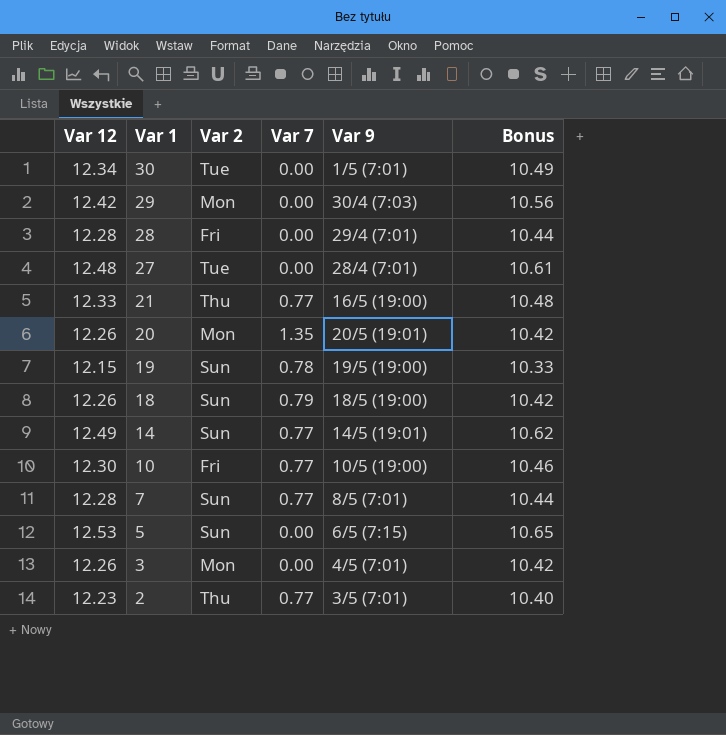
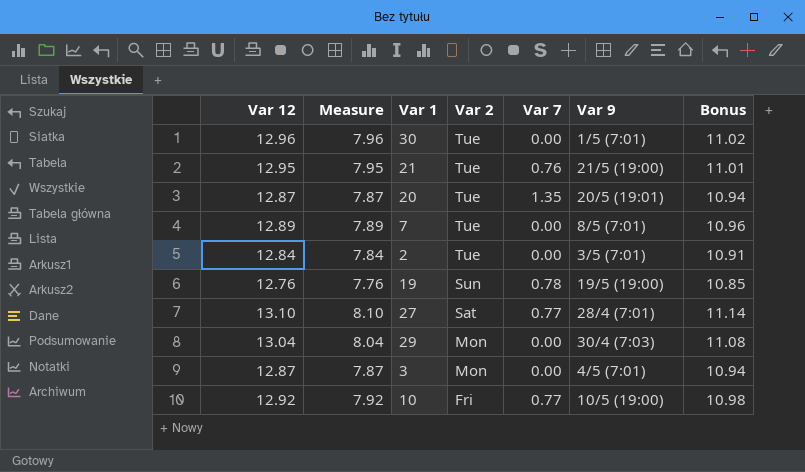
row order: Var 1 descending -> Var 2 descending
column Measure | formula: none -> [Var 12] - 5
row 28: 12.28 | Fri | 0.00 | 29/4 (7:01) | 10.44 -> none
row 18: 12.26 | Sun | 0.79 | 18/5 (19:00) | 10.42 -> none
row 14: 12.49 | Sun | 0.77 | 14/5 (19:01) | 10.62 -> none
row 5: 12.53 | Sun | 0.00 | 6/5 (7:15) | 10.65 -> none
30 | Var 12: 12.34 -> 12.96
30 | Bonus: 10.49 -> 11.02
21 | Var 12: 12.33 -> 12.95
21 | Var 2: Thu -> Tue
21 | Var 7: 0.77 -> 0.76
21 | Var 9: 16/5 (19:00) -> 21/5 (19:00)
21 | Bonus: 10.48 -> 11.01
20 | Var 12: 12.26 -> 12.87
20 | Var 2: Mon -> Tue
20 | Bonus: 10.42 -> 10.94
7 | Var 12: 12.28 -> 12.89
7 | Var 2: Sun -> Tue
7 | Var 7: 0.77 -> 0.00
7 | Bonus: 10.44 -> 10.96
2 | Var 12: 12.23 -> 12.84
2 | Var 2: Thu -> Tue
2 | Var 7: 0.77 -> 0.00
2 | Bonus: 10.40 -> 10.91
19 | Var 12: 12.15 -> 12.76
19 | Bonus: 10.33 -> 10.85
27 | Var 12: 12.48 -> 13.10
27 | Var 2: Tue -> Sat
27 | Var 7: 0.00 -> 0.77
27 | Bonus: 10.61 -> 11.14
29 | Var 12: 12.42 -> 13.04
29 | Bonus: 10.56 -> 11.08
3 | Var 12: 12.26 -> 12.87
3 | Bonus: 10.42 -> 10.94
10 | Var 12: 12.30 -> 12.92
10 | Bonus: 10.46 -> 10.98

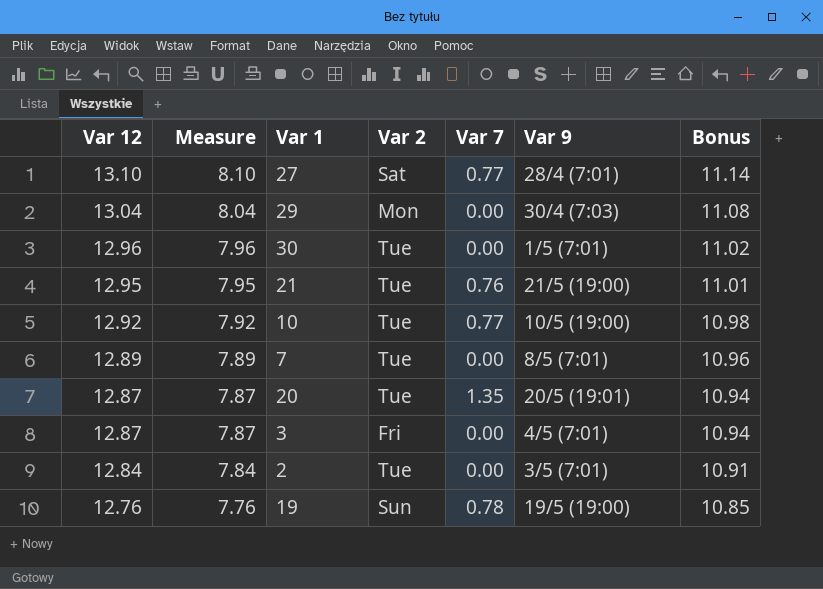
row order: Var 2 descending -> Var 12 descending
10 | Var 2: Fri -> Tue
3 | Var 2: Mon -> Fri

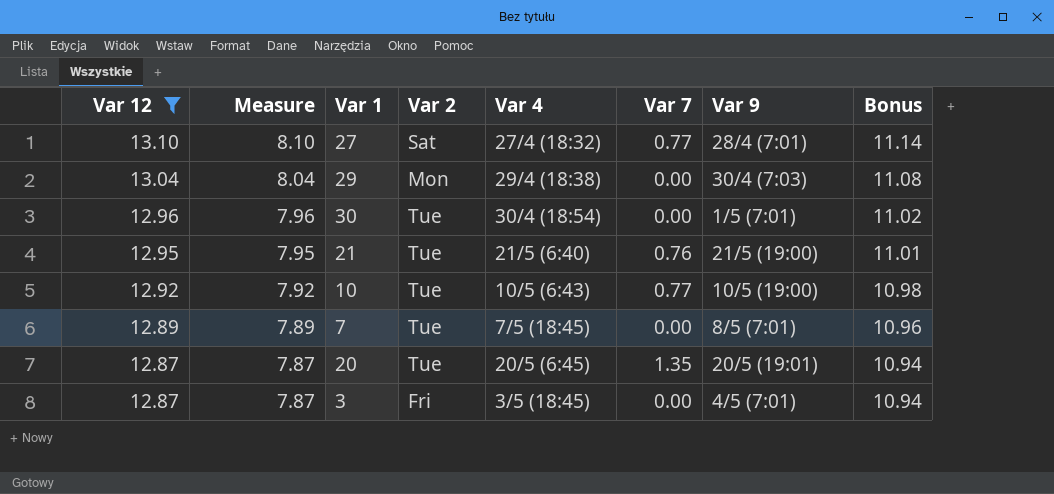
filter: none -> Var 12 >= 12.87
column Var 4 | position: none -> 5

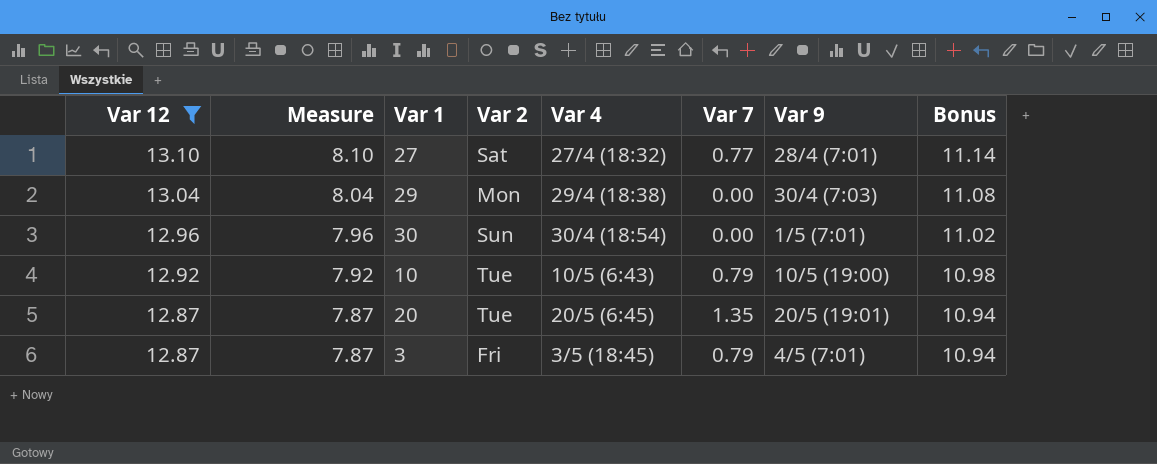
row 21: 12.95 | 7.95 | Tue | 21/5 (6:40) | 0.76 | 21/5 (19:00) | 11.01 -> none
row 7: 12.89 | 7.89 | Tue | 7/5 (18:45) | 0.00 | 8/5 (7:01) | 10.96 -> none
30 | Var 2: Tue -> Sun
10 | Var 7: 0.77 -> 0.79
3 | Var 7: 0.00 -> 0.79

